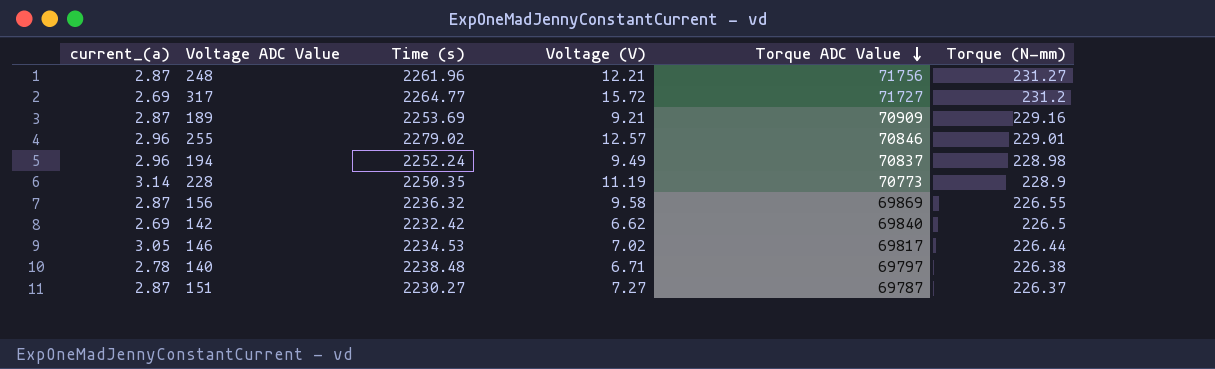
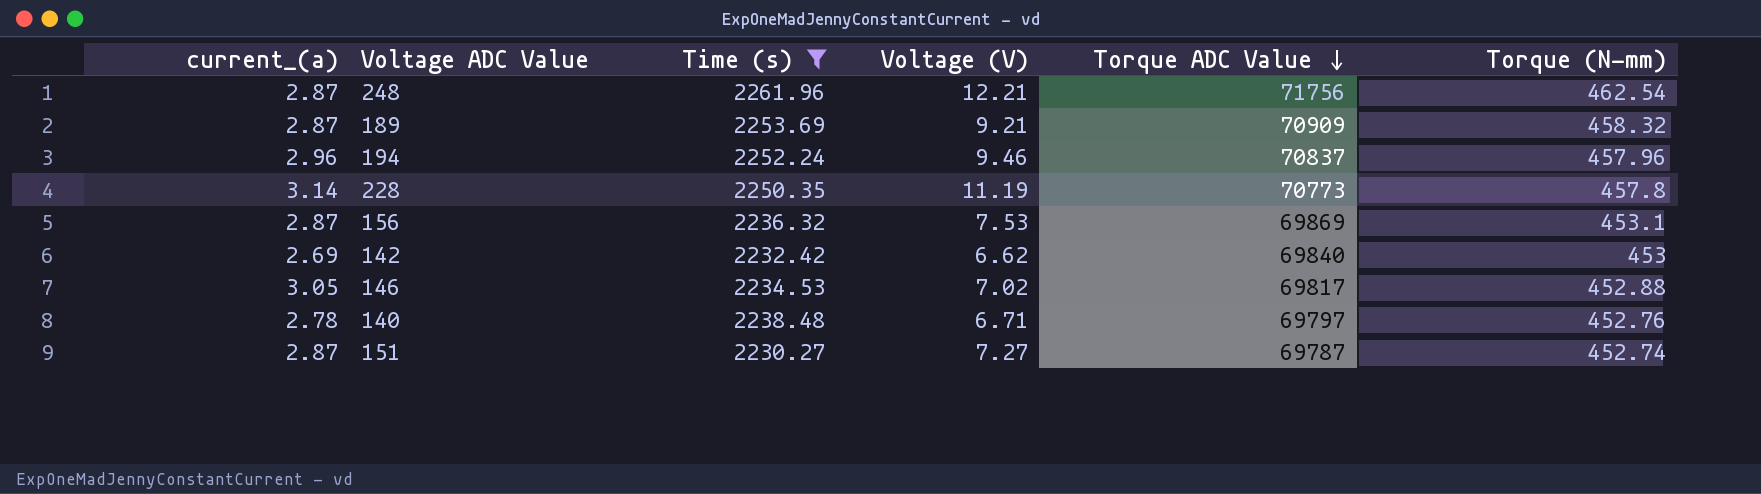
filter: none -> Time (s) <= 2261.96
248 | Torque (N-mm): 231.27 -> 462.54
189 | Torque (N-mm): 229.16 -> 458.32
194 | Voltage (V): 9.49 -> 9.46
194 | Torque (N-mm): 228.98 -> 457.96
228 | Torque (N-mm): 228.9 -> 457.8
156 | Voltage (V): 9.58 -> 7.53
156 | Torque (N-mm): 226.55 -> 453.1
142 | Torque (N-mm): 226.5 -> 453
146 | Torque (N-mm): 226.44 -> 452.88
140 | Torque (N-mm): 226.38 -> 452.76
151 | Torque (N-mm): 226.37 -> 452.74

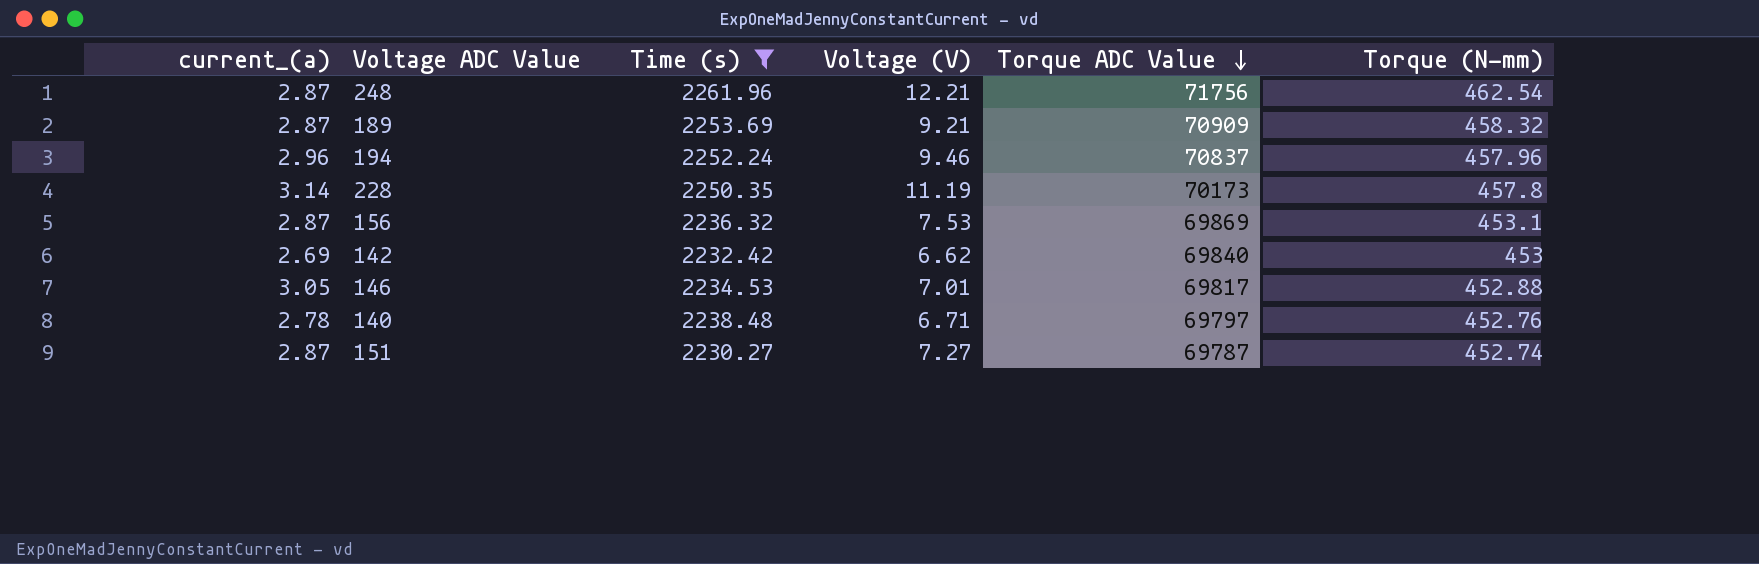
228 | Torque ADC Value: 70773 -> 70173
146 | Voltage (V): 7.02 -> 7.01

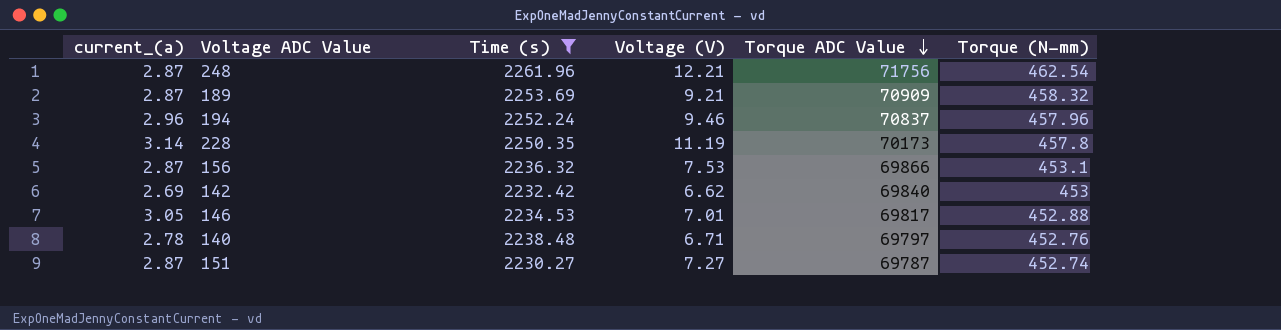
156 | Torque ADC Value: 69869 -> 69866

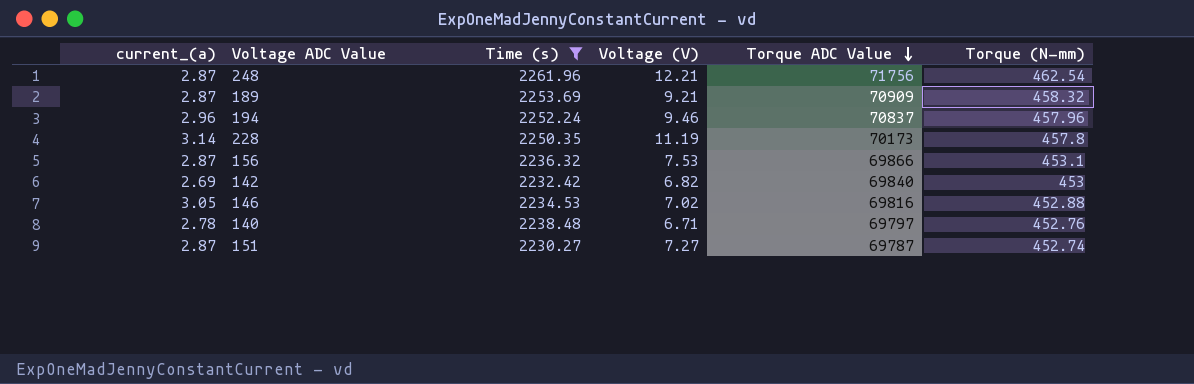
142 | Voltage (V): 6.62 -> 6.82
146 | Voltage (V): 7.01 -> 7.02
146 | Torque ADC Value: 69817 -> 69816

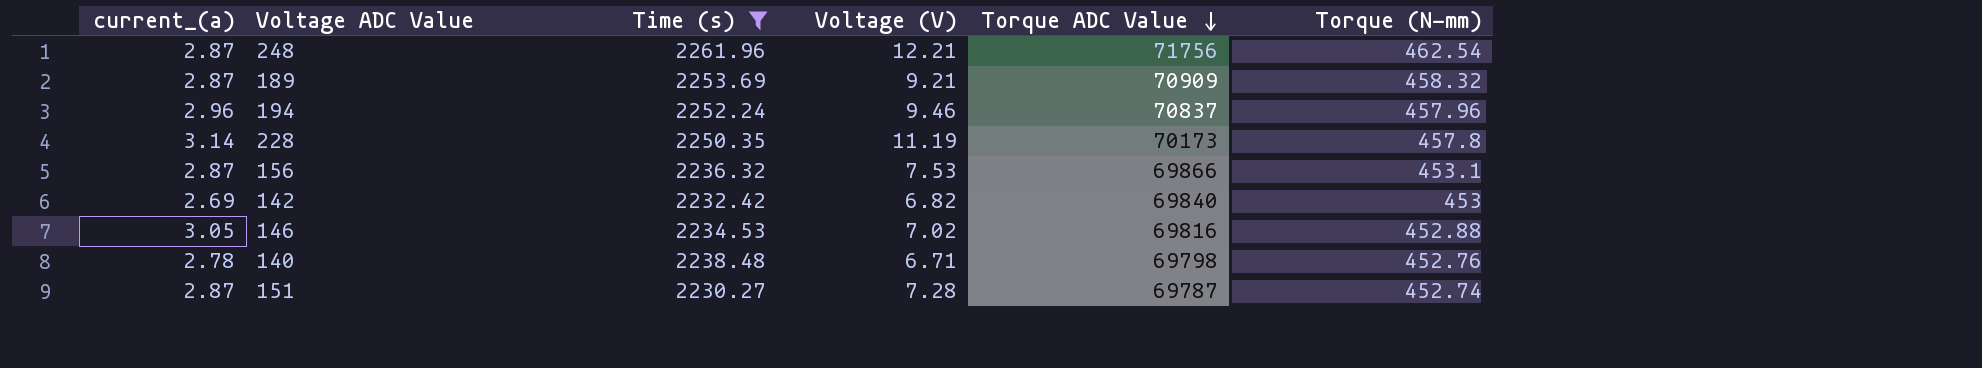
140 | Torque ADC Value: 69797 -> 69798
151 | Voltage (V): 7.27 -> 7.28

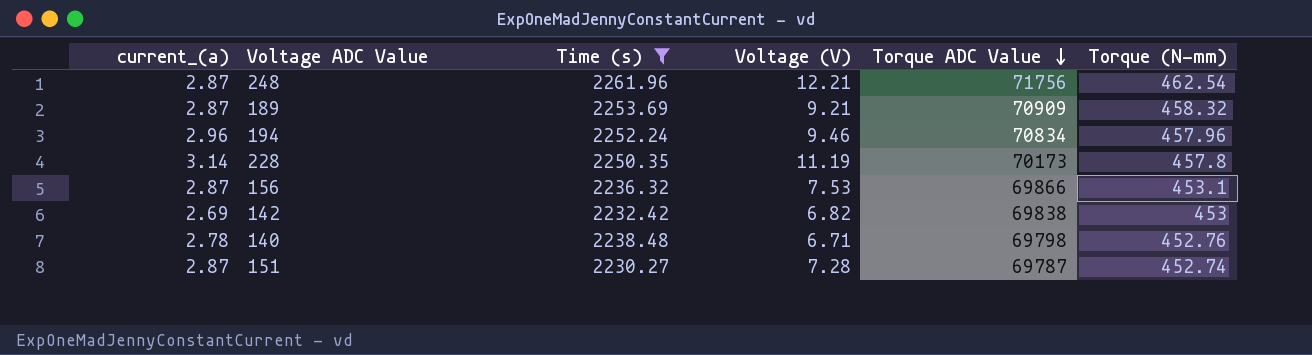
row 146: 3.05 | 2234.53 | 7.02 | 69816 | 452.88 -> none
194 | Torque ADC Value: 70837 -> 70834
142 | Torque ADC Value: 69840 -> 69838

